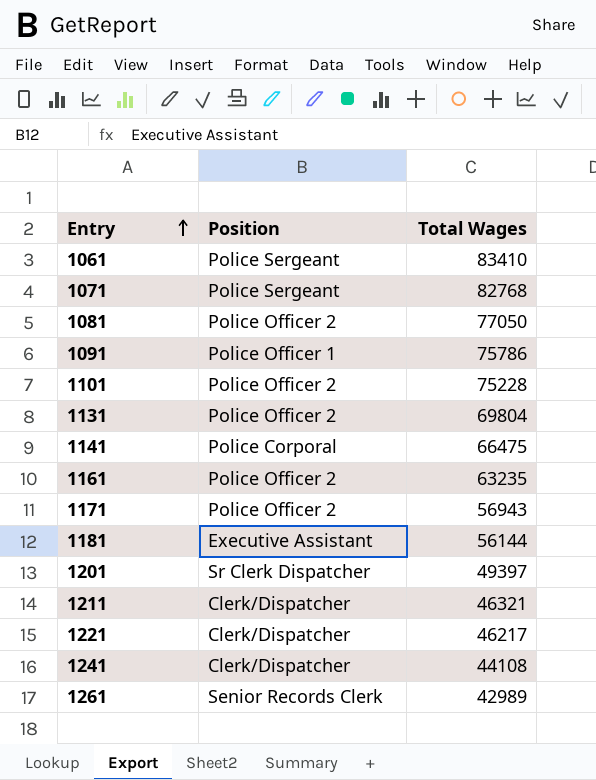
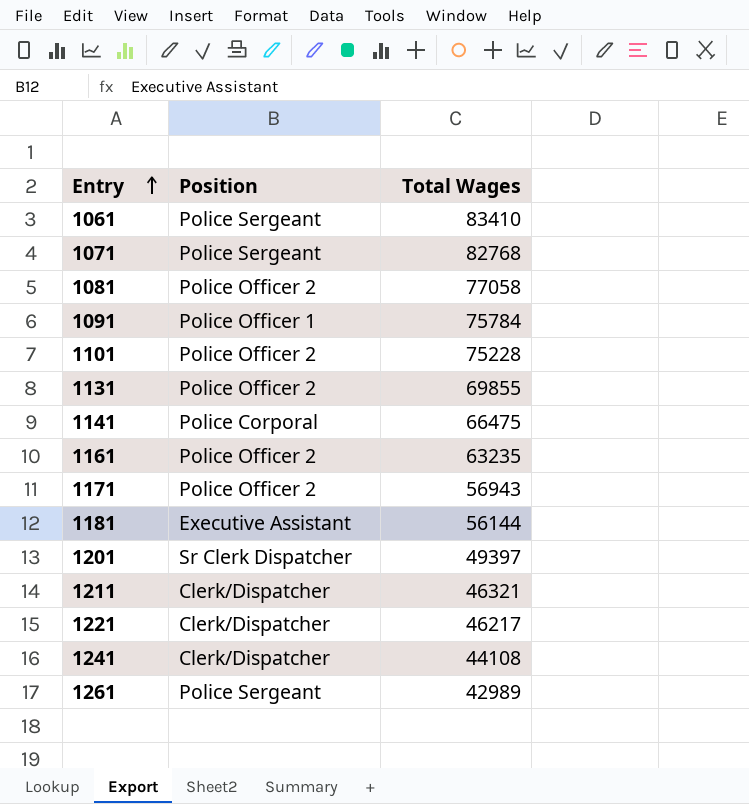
1081 | Total Wages: 77050 -> 77058
1091 | Total Wages: 75786 -> 75784
1131 | Total Wages: 69804 -> 69855
1261 | Position: Senior Records Clerk -> Police Sergeant

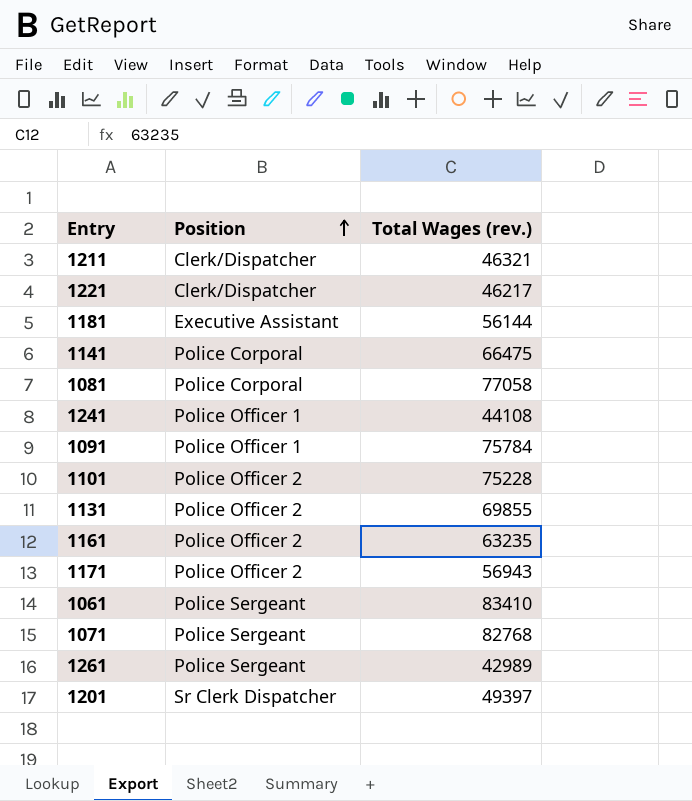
row order: Entry ascending -> Position ascending
column name: Total Wages -> Total Wages (rev.)
1081 | Position: Police Officer 2 -> Police Corporal
1241 | Position: Clerk/Dispatcher -> Police Officer 1

